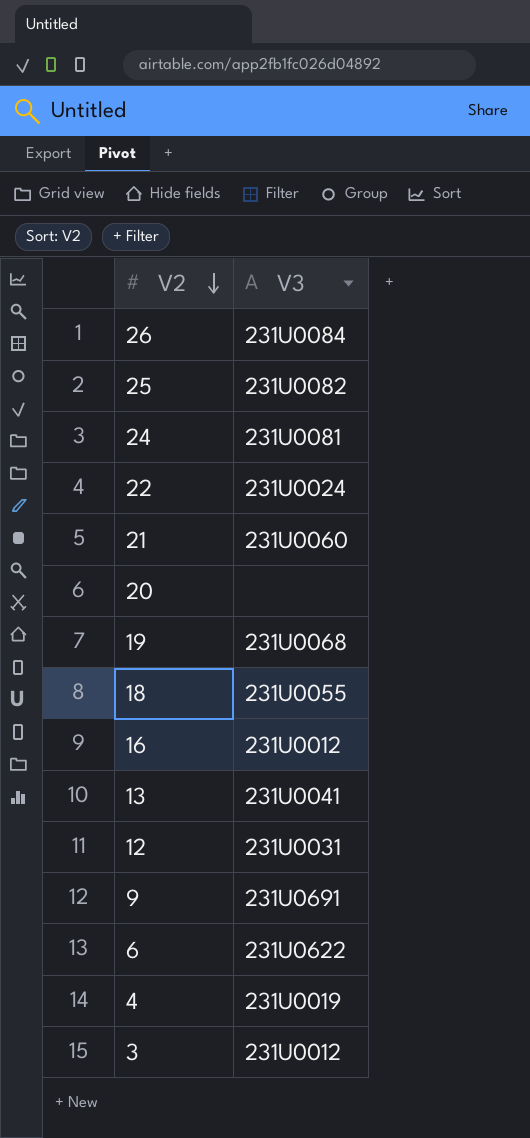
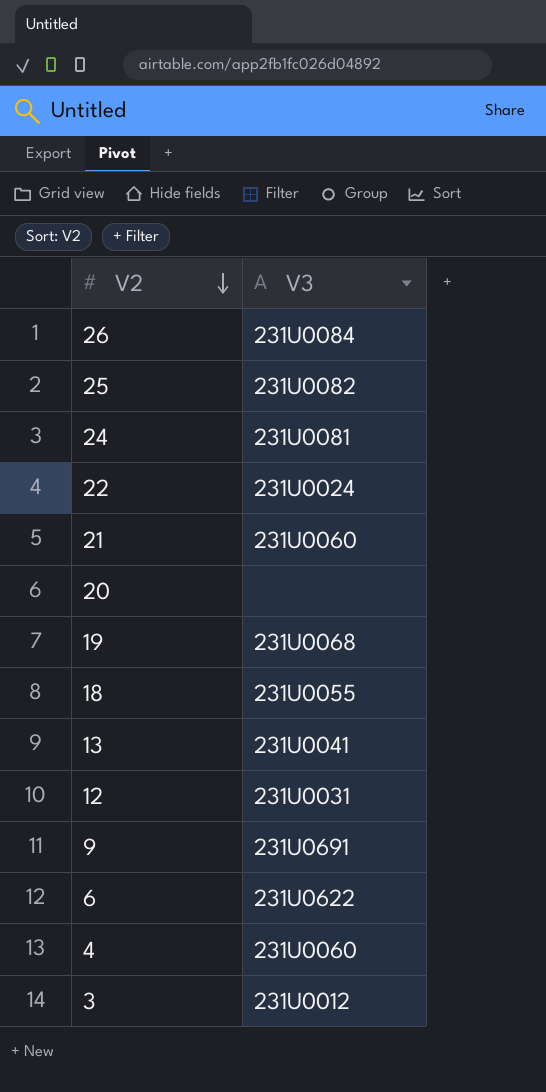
row 16: 231U0012 -> none
4 | V3: 231U0019 -> 231U0060

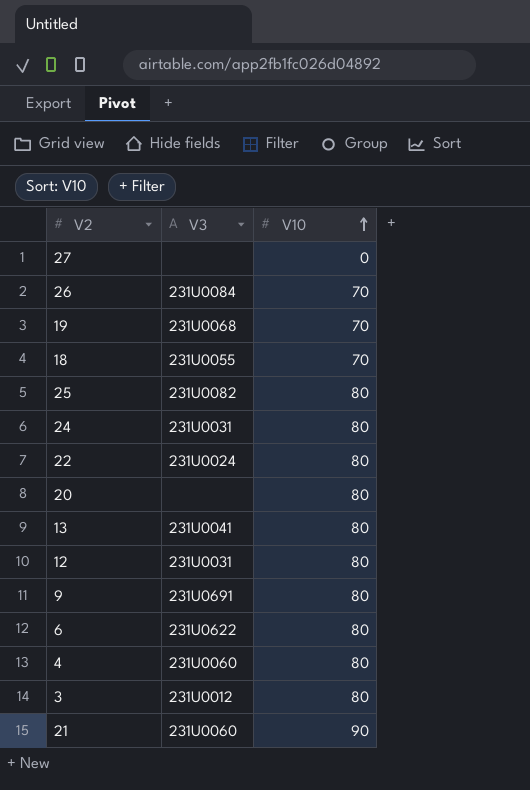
row order: V2 descending -> V10 ascending
column V10 | position: none -> 3
row 27: none -> none | 0
24 | V3: 231U0081 -> 231U0031

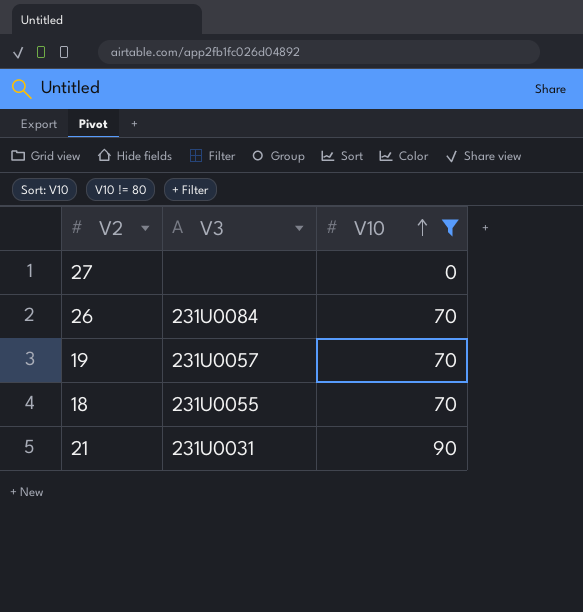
filter: none -> V10 != 80
19 | V3: 231U0068 -> 231U0057
21 | V3: 231U0060 -> 231U0031

